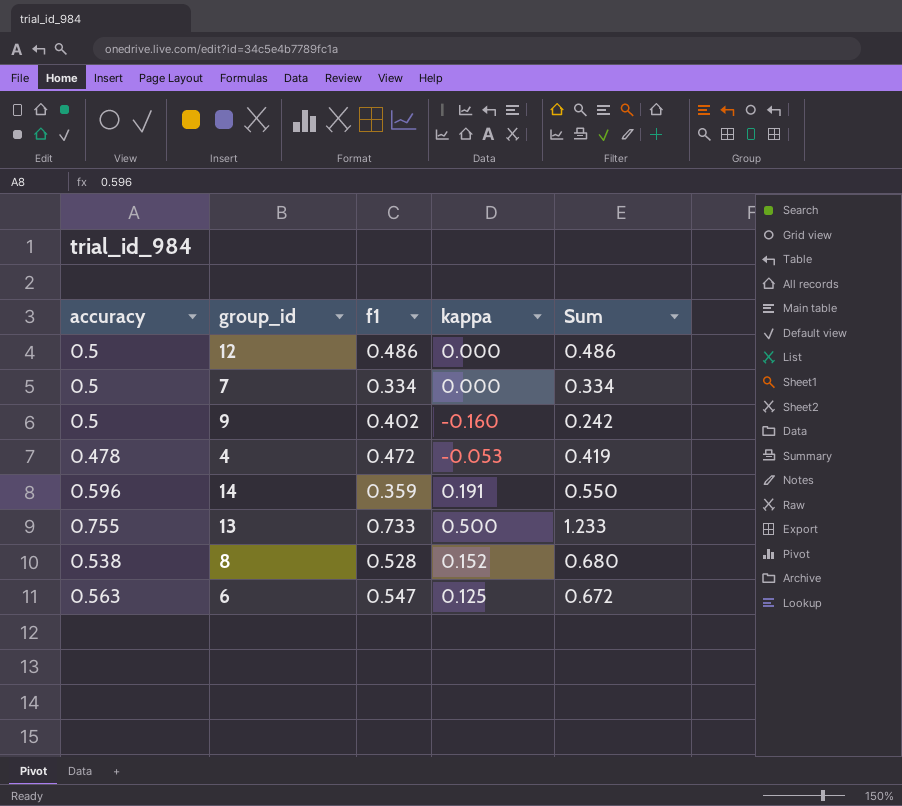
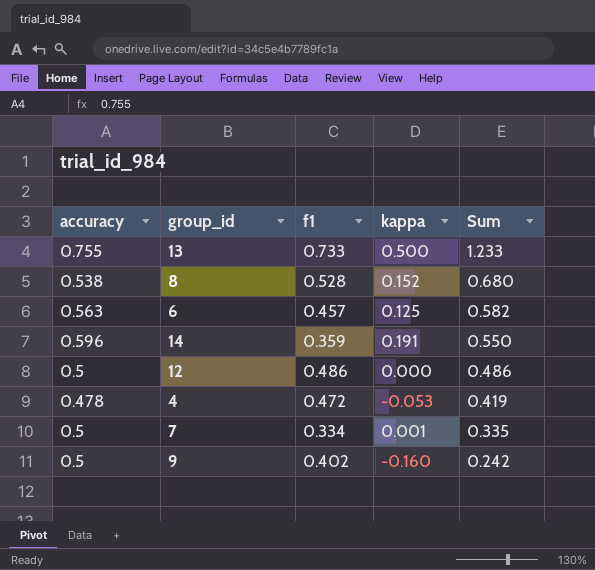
row order: none -> Sum descending
6 | f1: 0.547 -> 0.457
6 | Sum: 0.672 -> 0.582
7 | kappa: 0.000 -> 0.001
7 | Sum: 0.334 -> 0.335

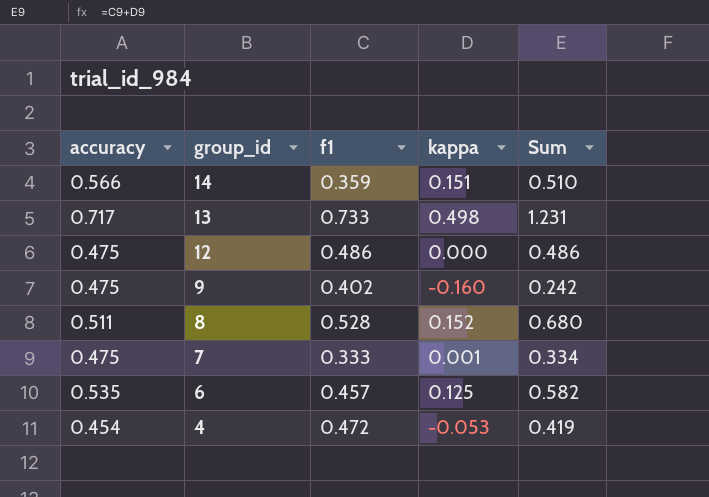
row order: Sum descending -> group_id descending
14 | accuracy: 0.596 -> 0.566
14 | kappa: 0.191 -> 0.151
14 | Sum: 0.550 -> 0.510
13 | accuracy: 0.755 -> 0.717
13 | kappa: 0.500 -> 0.498
13 | Sum: 1.233 -> 1.231
12 | accuracy: 0.5 -> 0.475
9 | accuracy: 0.5 -> 0.475
8 | accuracy: 0.538 -> 0.511
7 | accuracy: 0.5 -> 0.475
7 | f1: 0.334 -> 0.333
7 | Sum: 0.335 -> 0.334
6 | accuracy: 0.563 -> 0.535
4 | accuracy: 0.478 -> 0.454

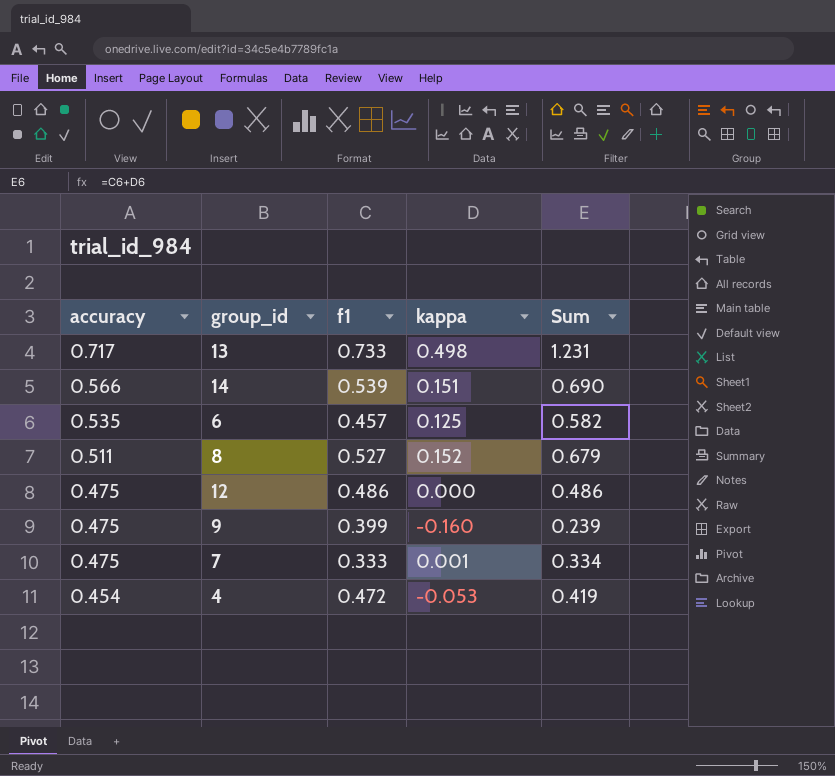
row order: group_id descending -> accuracy descending
14 | f1: 0.359 -> 0.539
14 | Sum: 0.510 -> 0.690
8 | f1: 0.528 -> 0.527
8 | Sum: 0.680 -> 0.679
9 | f1: 0.402 -> 0.399
9 | Sum: 0.242 -> 0.239

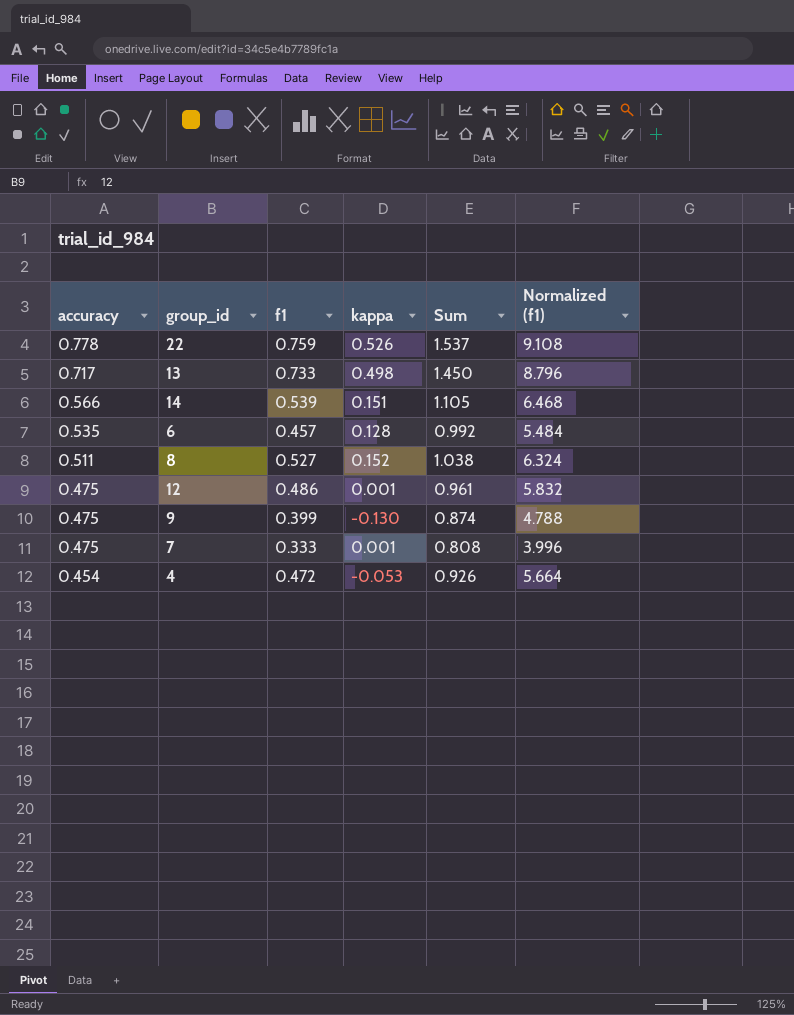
column Sum | formula: [f1] + [kappa] -> [accuracy] + [f1]
column Normalized (f1) | formula: none -> [f1] * 12
row 22: none -> 0.778 | 0.759 | 0.526 | 1.537 | 9.108
6 | kappa: 0.125 -> 0.128
12 | kappa: 0.000 -> 0.001
9 | kappa: -0.160 -> -0.130

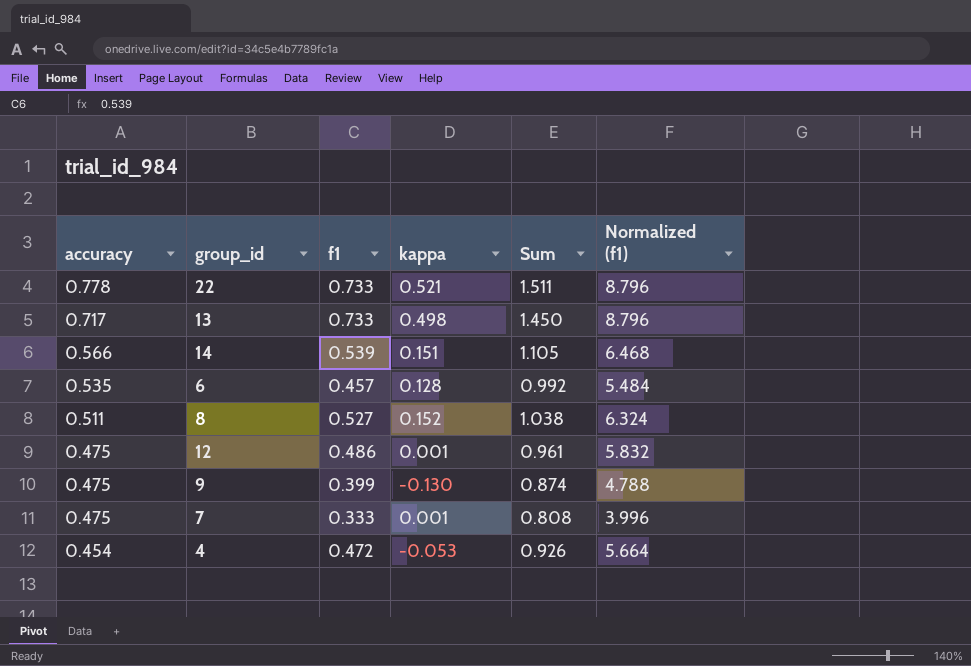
22 | f1: 0.759 -> 0.733
22 | kappa: 0.526 -> 0.521
22 | Sum: 1.537 -> 1.511
22 | Normalized (f1): 9.108 -> 8.796

